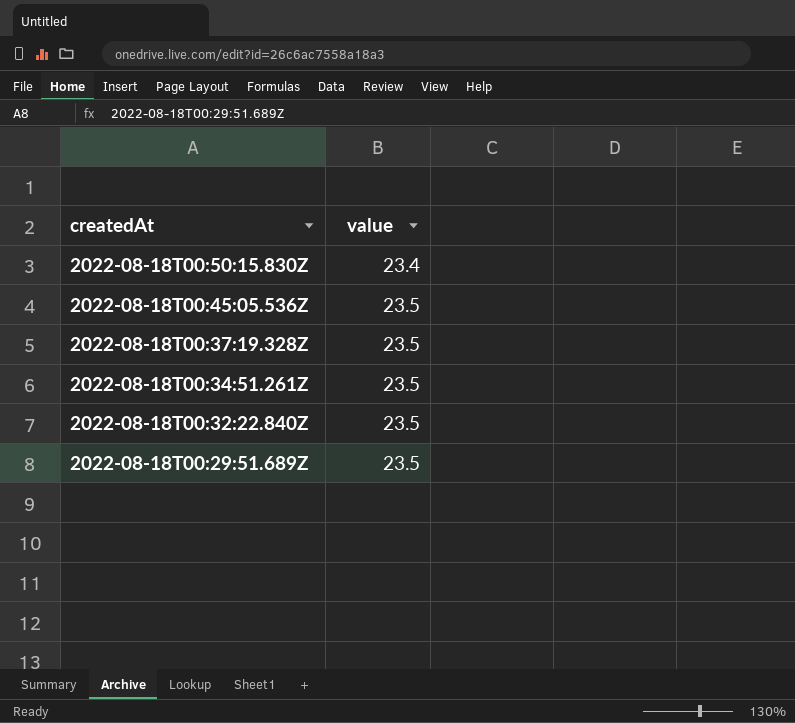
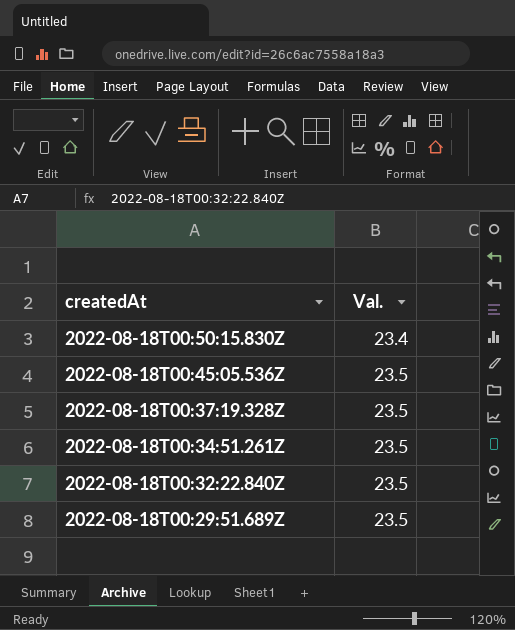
column name: value -> Val.

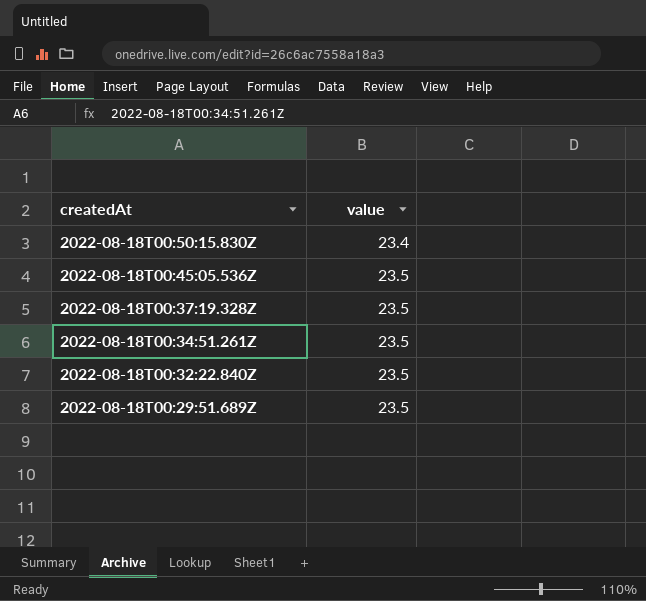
column name: Val. -> value

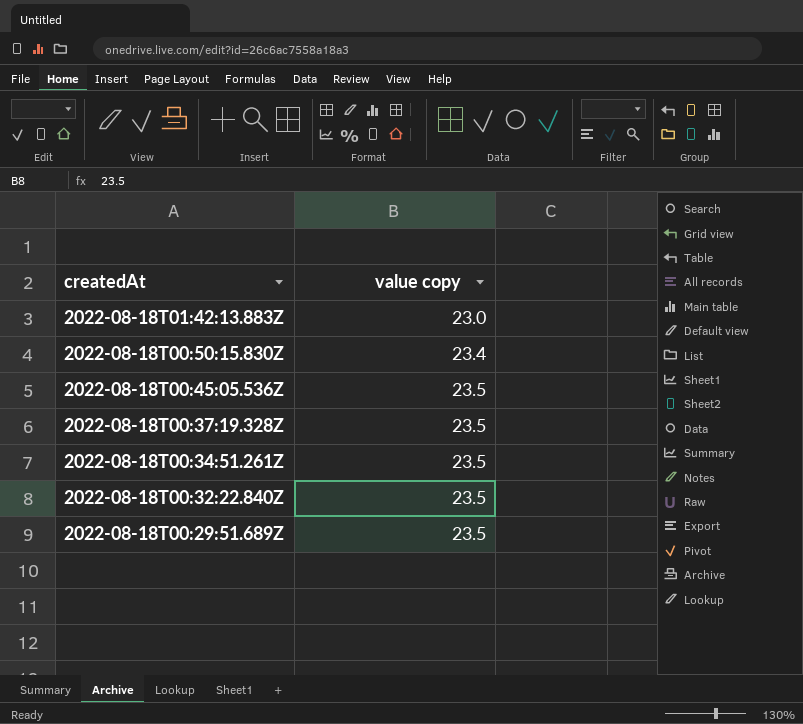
column name: value -> value copy
row 2022-08-18T01:42:13.883Z: none -> 23.0

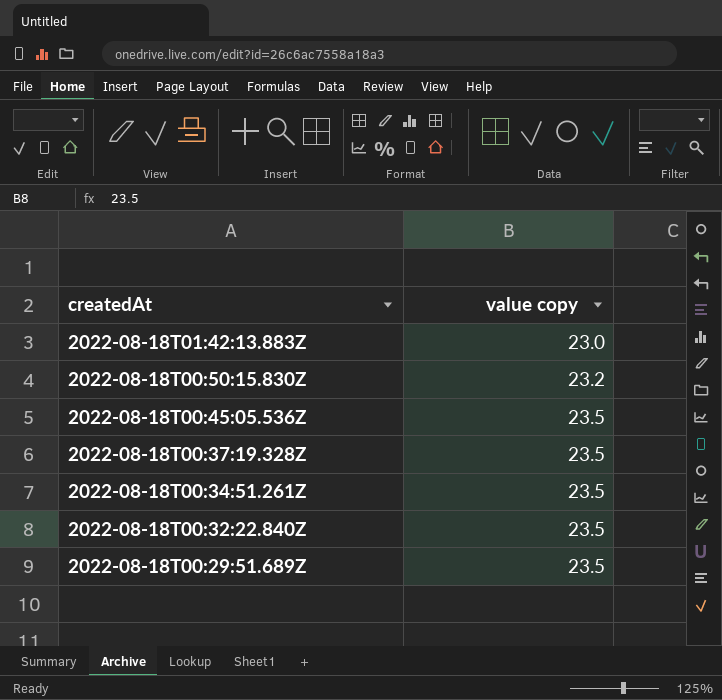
2022-08-18T00:50:15.830Z | value copy: 23.4 -> 23.2

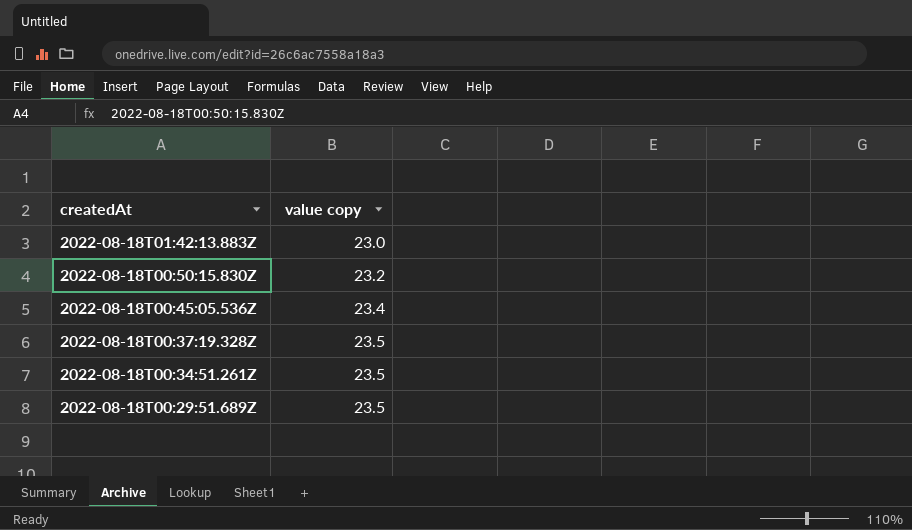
row 2022-08-18T00:32:22.840Z: 23.5 -> none
2022-08-18T00:45:05.536Z | value copy: 23.5 -> 23.4

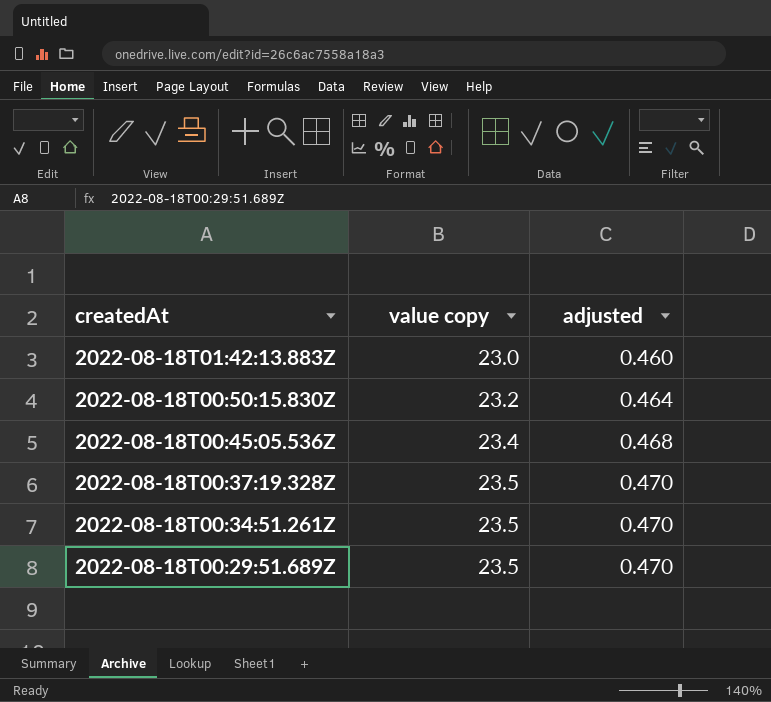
column adjusted | formula: none -> [value copy] * 0.02

